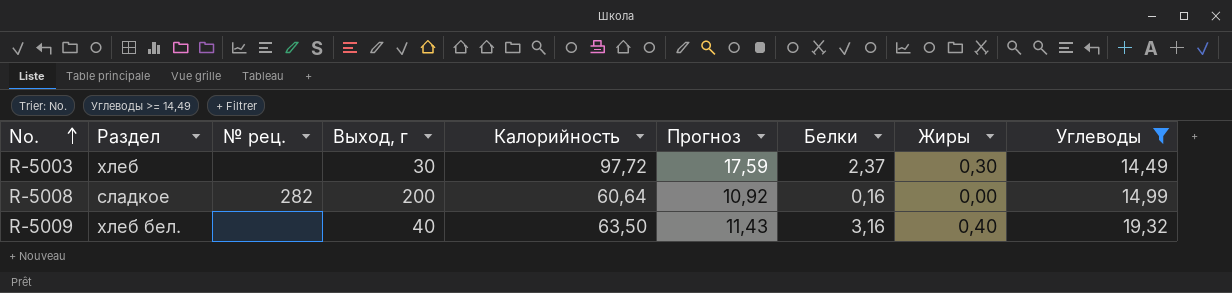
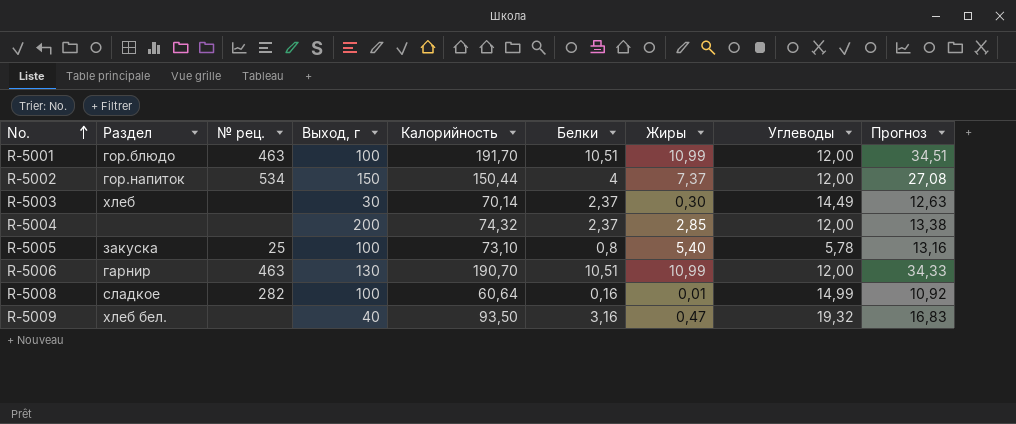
filter: Углеводы >= 14,49 -> none
column Прогноз | position: 6 -> 9
R-5003 | Калорийность: 97,72 -> 70,14
R-5003 | Прогноз: 17,59 -> 12,63
R-5008 | Выход, г: 200 -> 100
R-5008 | Жиры: 0,00 -> 0,01
R-5009 | Калорийность: 63,50 -> 93,50
R-5009 | Жиры: 0,40 -> 0,47
R-5009 | Прогноз: 11,43 -> 16,83

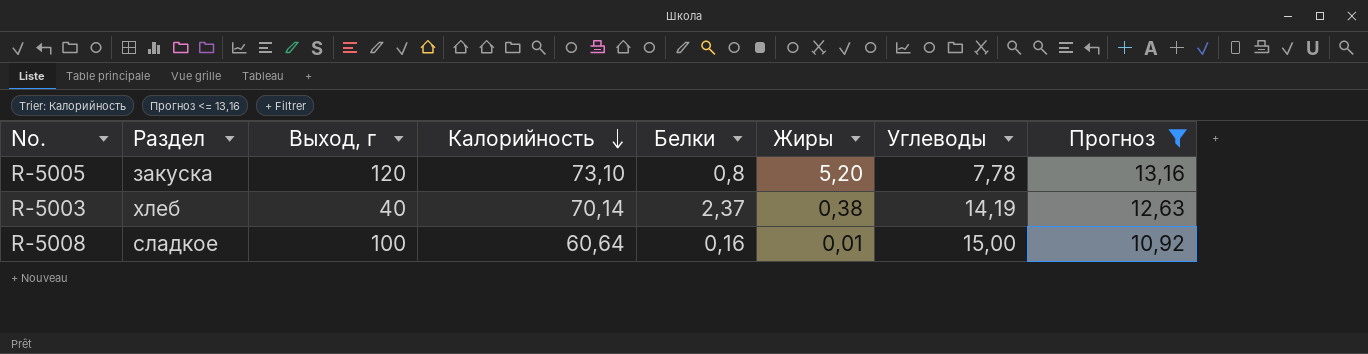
filter: none -> Прогноз <= 13,16
row order: No. ascending -> Калорийность descending
column № рец. | position: 3 -> none
R-5005 | Выход, г: 100 -> 120
R-5005 | Жиры: 5,40 -> 5,20
R-5005 | Углеводы: 5,78 -> 7,78
R-5003 | Выход, г: 30 -> 40
R-5003 | Жиры: 0,30 -> 0,38
R-5003 | Углеводы: 14,49 -> 14,19
R-5008 | Углеводы: 14,99 -> 15,00

